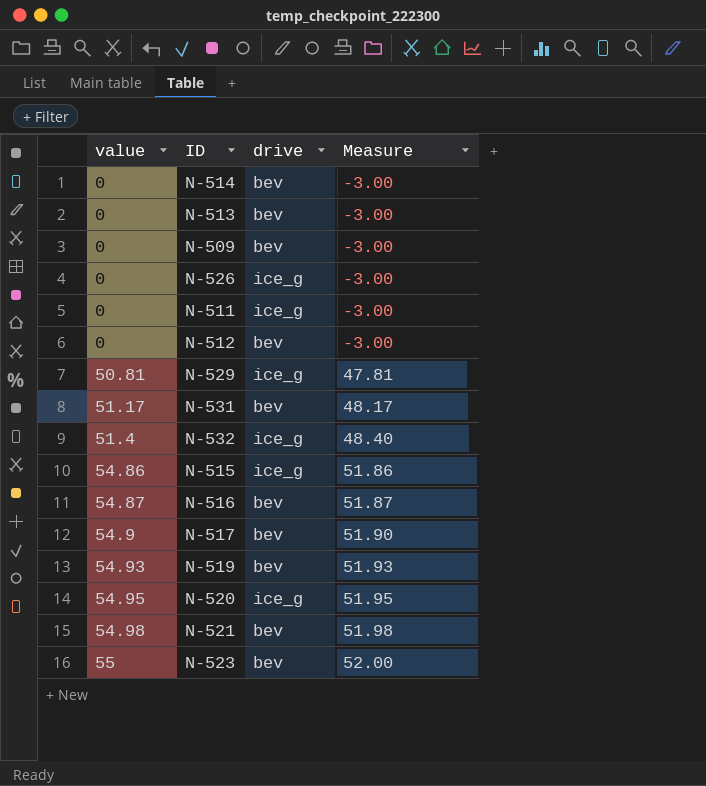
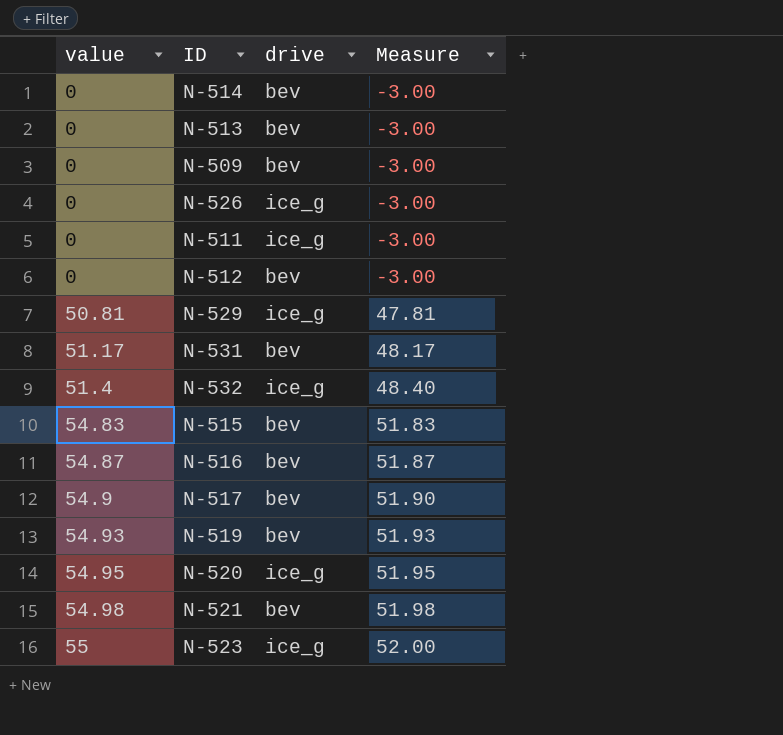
N-515 | value: 54.86 -> 54.83
N-515 | drive: ice_g -> bev
N-515 | Measure: 51.86 -> 51.83
N-523 | drive: bev -> ice_g

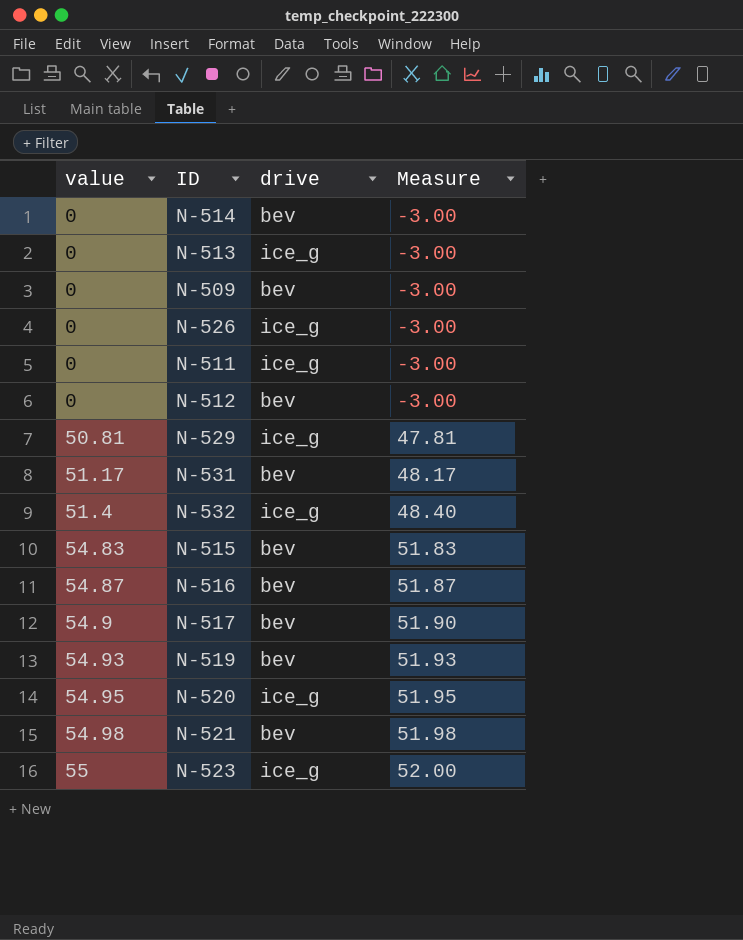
N-513 | drive: bev -> ice_g

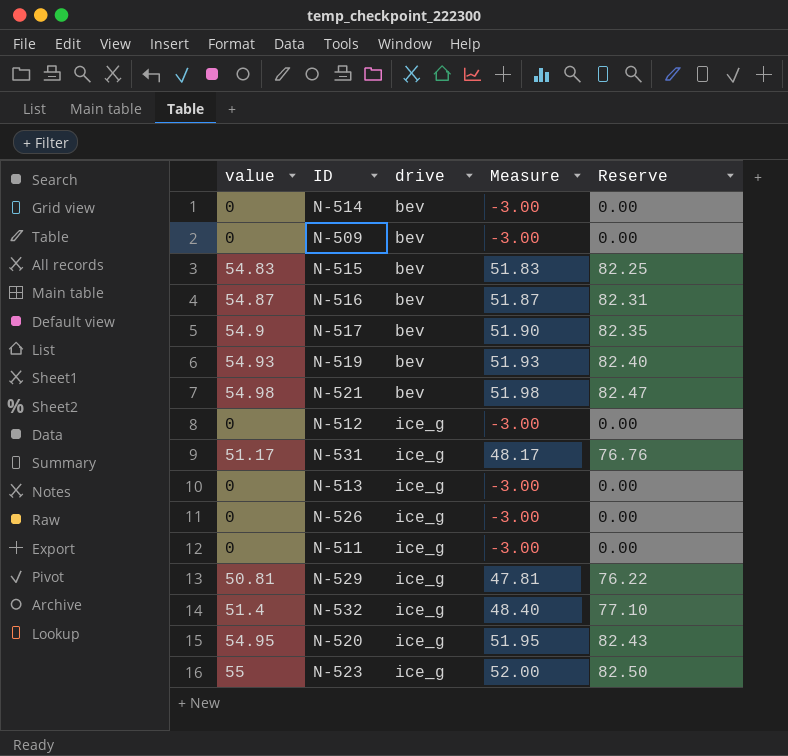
row order: value ascending -> drive ascending
column Reserve | formula: none -> [value] * 1.5
N-512 | drive: bev -> ice_g
N-531 | drive: bev -> ice_g

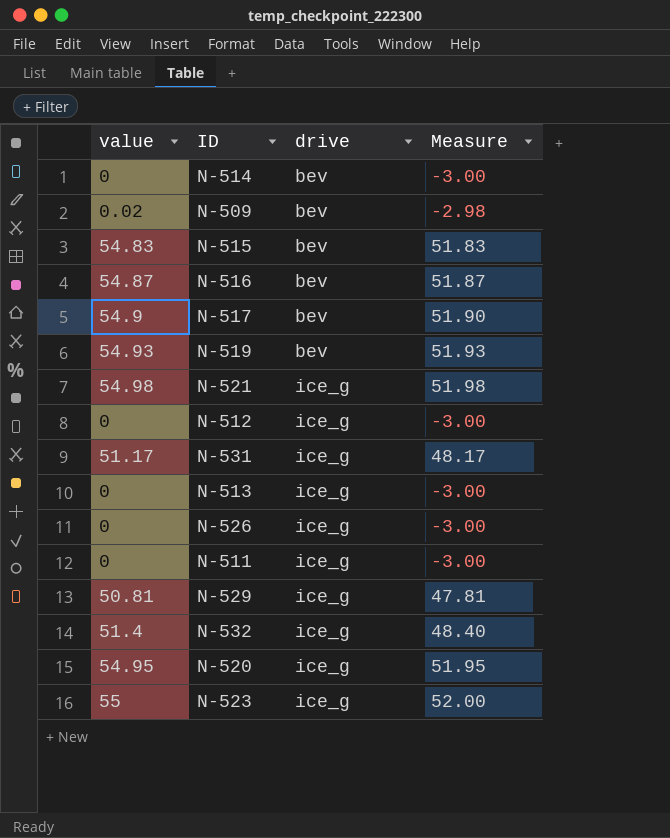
column Reserve | formula: [value] * 1.5 -> none
N-509 | value: 0 -> 0.02
N-509 | Measure: -3.00 -> -2.98
N-521 | drive: bev -> ice_g

